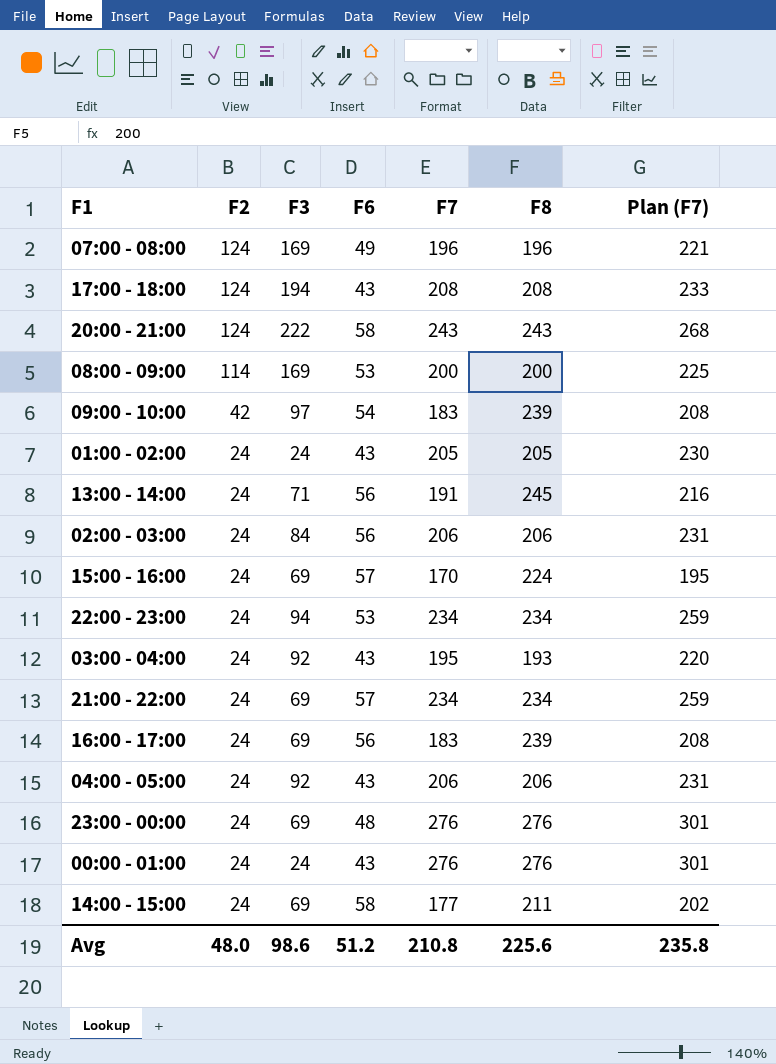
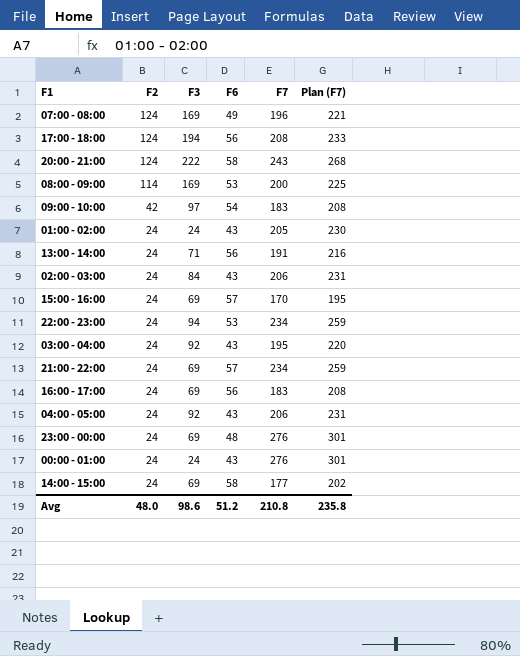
column F8 | position: 6 -> none
17:00 - 18:00 | F6: 43 -> 56
02:00 - 03:00 | F6: 56 -> 43

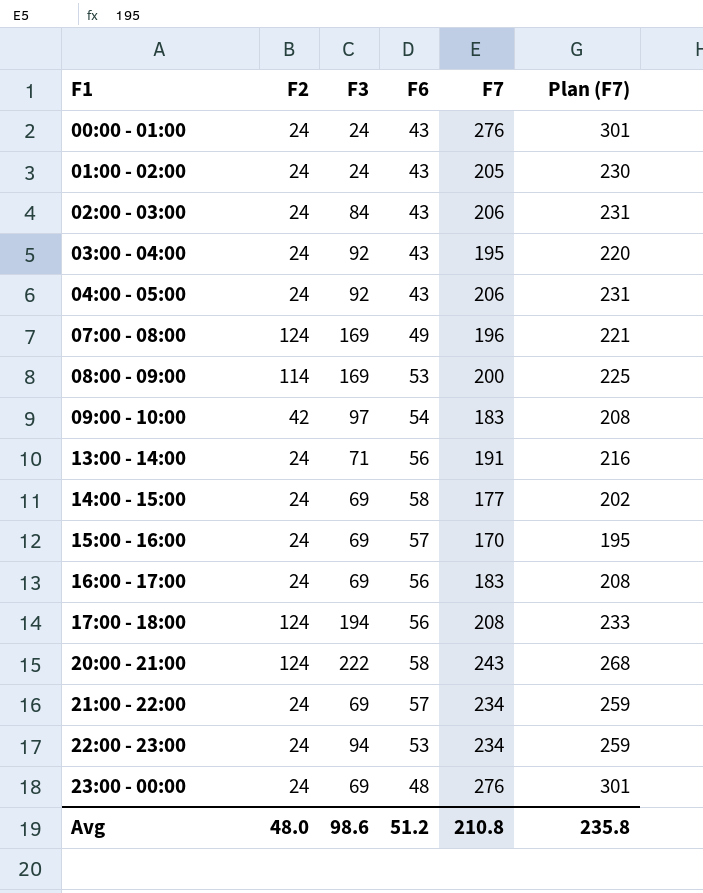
row order: F2 descending -> F1 ascending

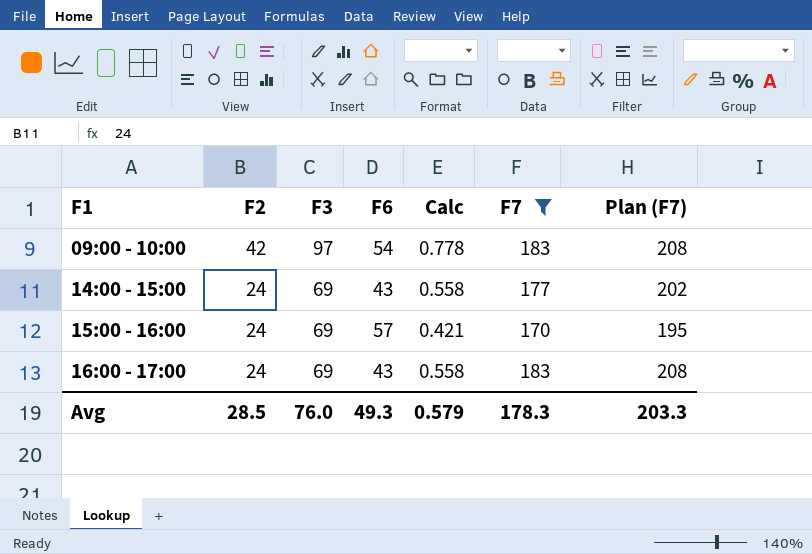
filter: none -> F7 <= 183
column Calc | formula: none -> [F2] / [F6]
14:00 - 15:00 | F6: 58 -> 43
16:00 - 17:00 | F6: 56 -> 43
Avg | F2: 48.0 -> 28.5
Avg | F3: 98.6 -> 76.0
Avg | F6: 51.2 -> 49.3
Avg | F7: 210.8 -> 178.3
Avg | Plan (F7): 235.8 -> 203.3

